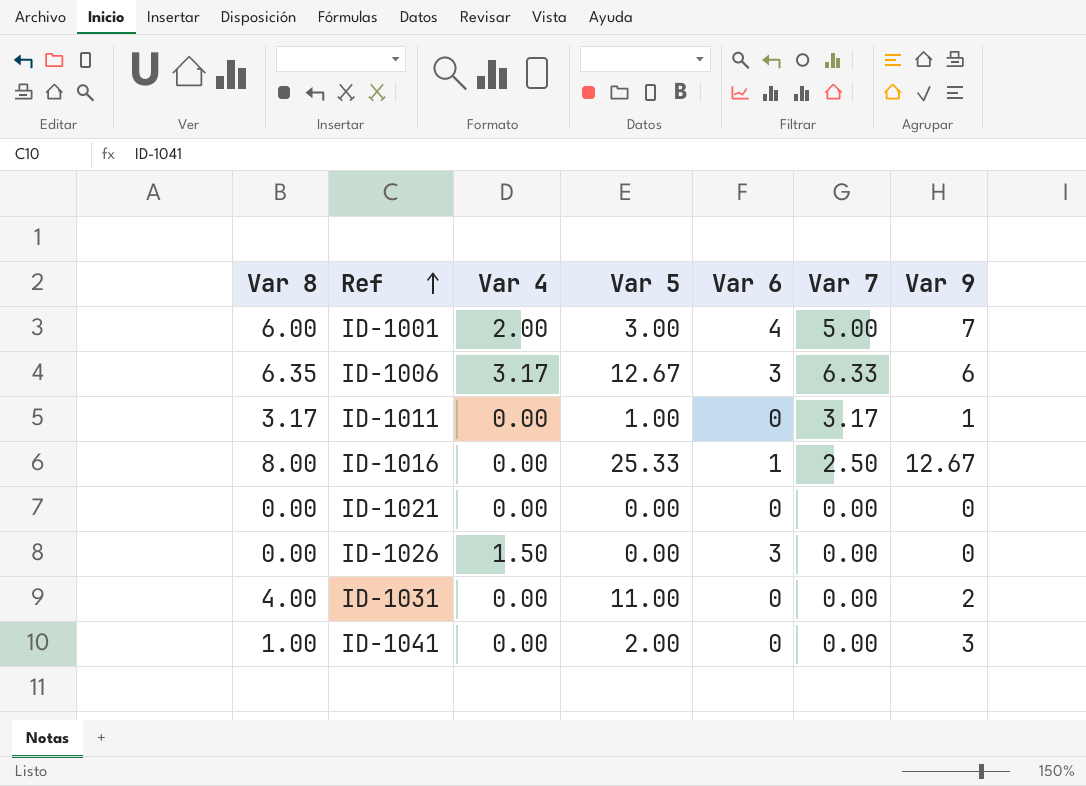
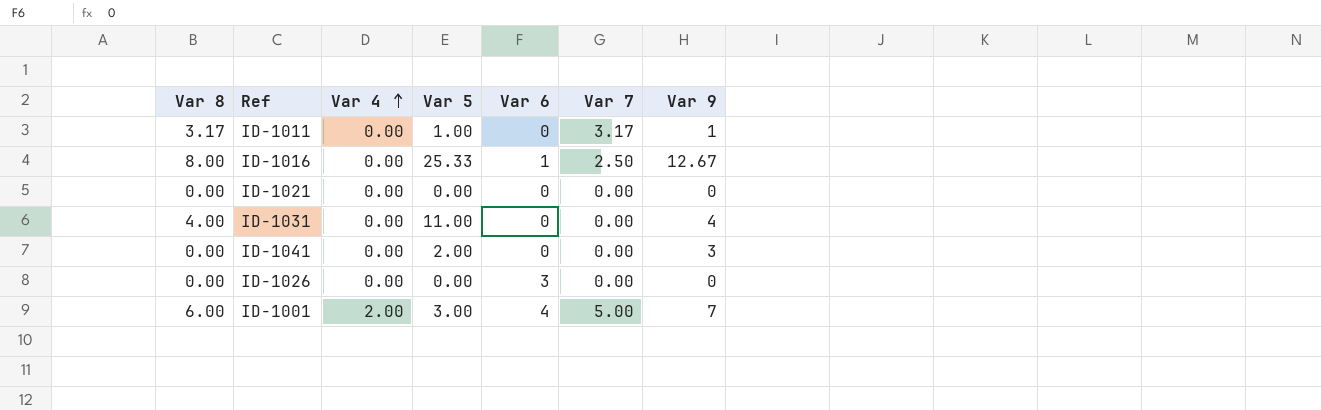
row order: Ref ascending -> Var 4 ascending
row ID-1006: 6.35 | 3.17 | 12.67 | 3 | 6.33 | 6 -> none
ID-1031 | Var 9: 2 -> 4
ID-1041 | Var 8: 1.00 -> 0.00
ID-1026 | Var 4: 1.50 -> 0.00

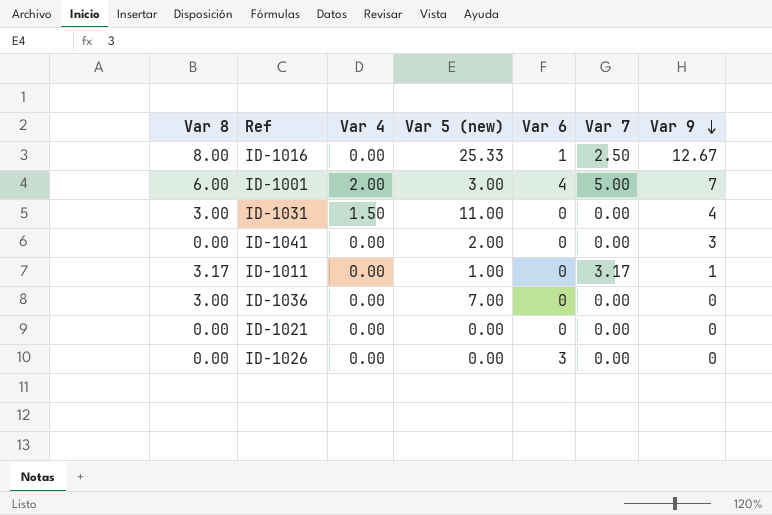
row order: Var 4 ascending -> Var 9 descending
column name: Var 5 -> Var 5 (new)
ID-1031 | Var 8: 4.00 -> 3.00
ID-1031 | Var 4: 0.00 -> 1.50
row ID-1036: none -> 3.00 | 0.00 | 7.00 | 0 | 0.00 | 0

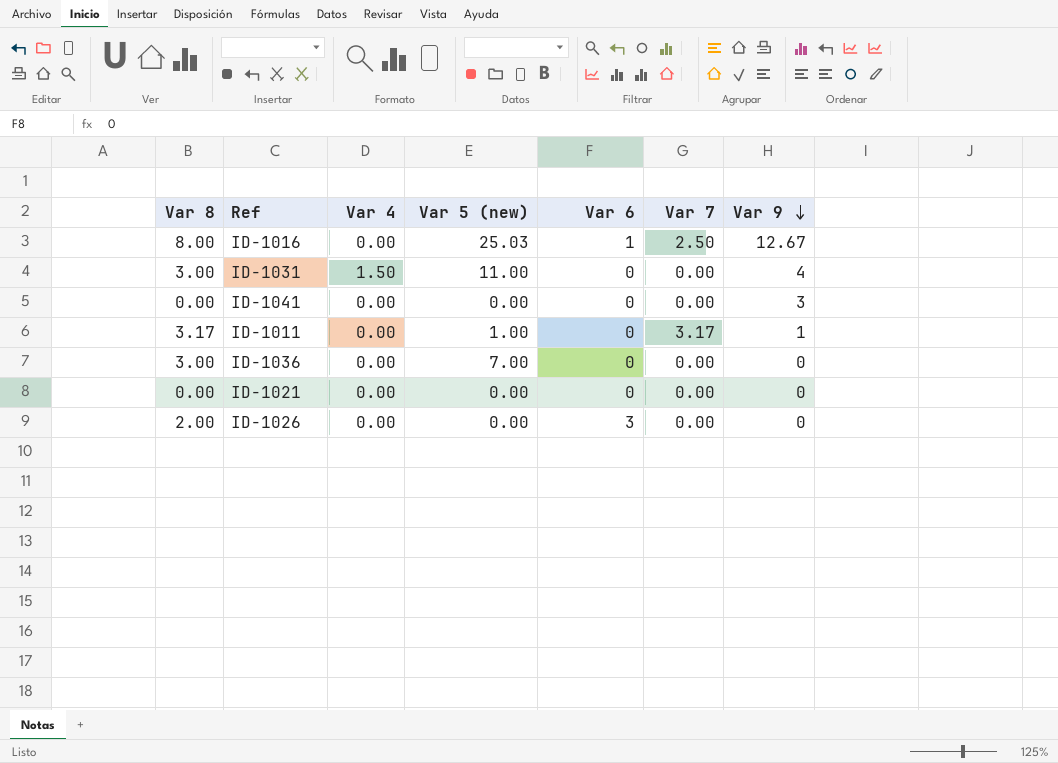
row ID-1001: 6.00 | 2.00 | 3.00 | 4 | 5.00 | 7 -> none
ID-1016 | Var 5 (new): 25.33 -> 25.03
ID-1041 | Var 5 (new): 2.00 -> 0.00
ID-1026 | Var 8: 0.00 -> 2.00

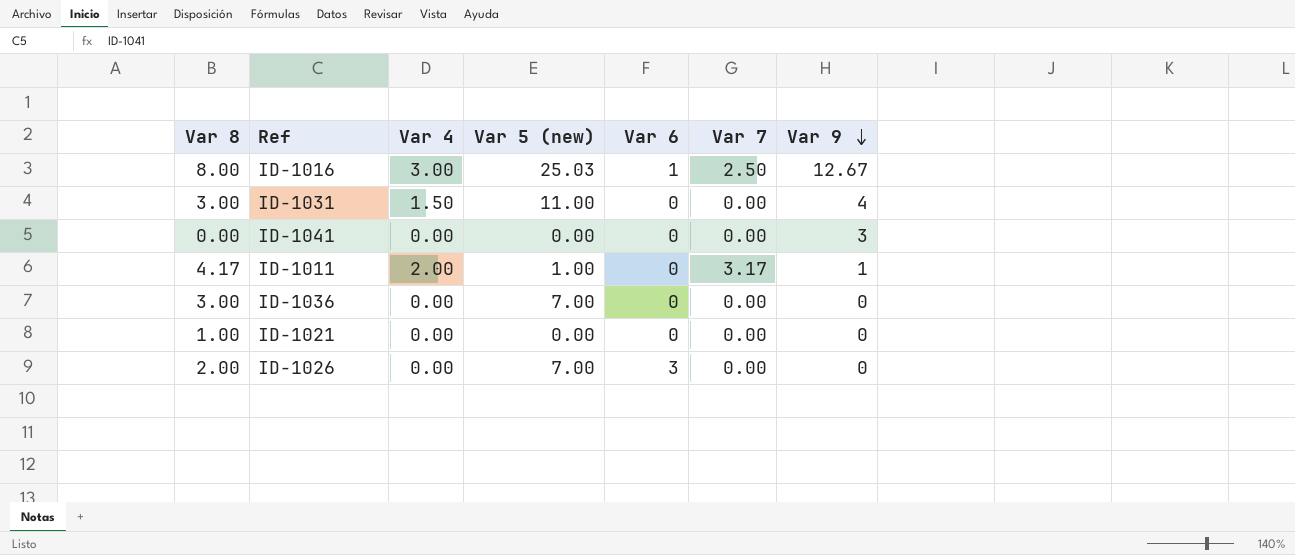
ID-1016 | Var 4: 0.00 -> 3.00
ID-1011 | Var 8: 3.17 -> 4.17
ID-1011 | Var 4: 0.00 -> 2.00
ID-1021 | Var 8: 0.00 -> 1.00
ID-1026 | Var 5 (new): 0.00 -> 7.00

